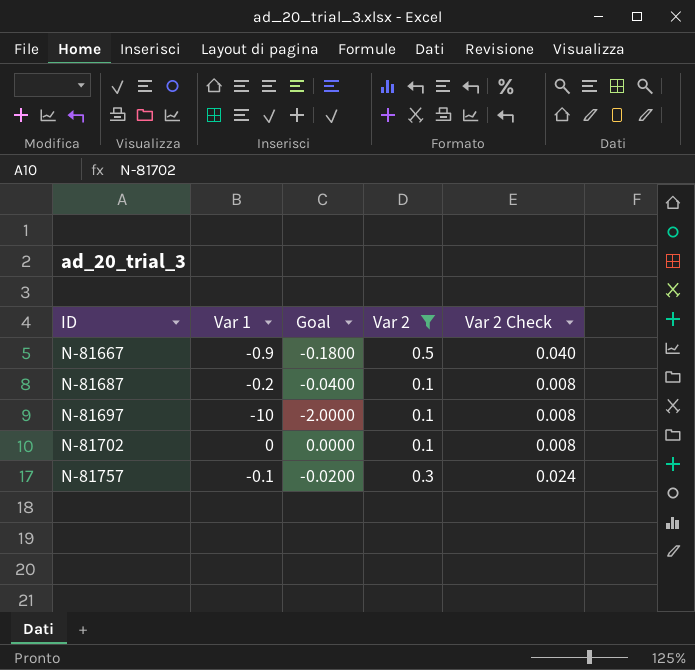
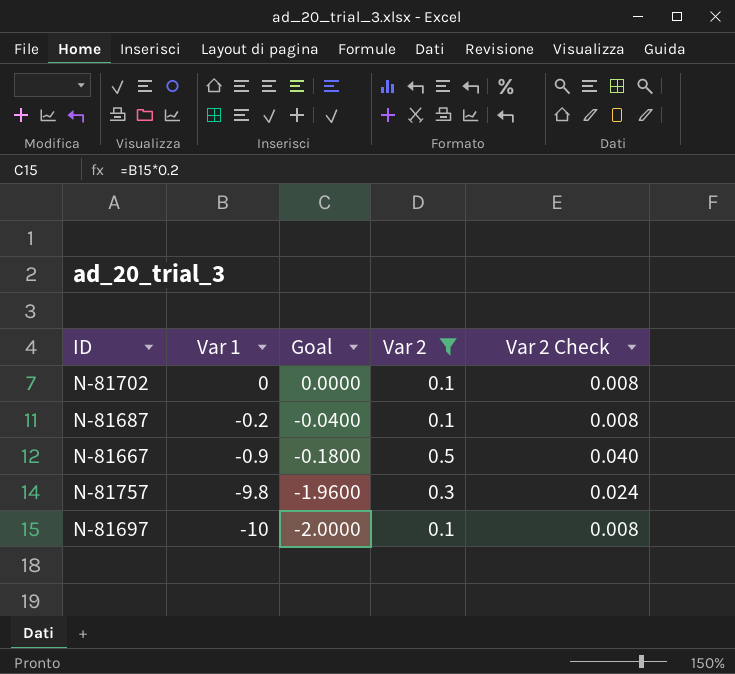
row order: ID ascending -> Var 1 descending
N-81757 | Var 1: -0.1 -> -9.8
N-81757 | Goal: -0.0200 -> -1.9600

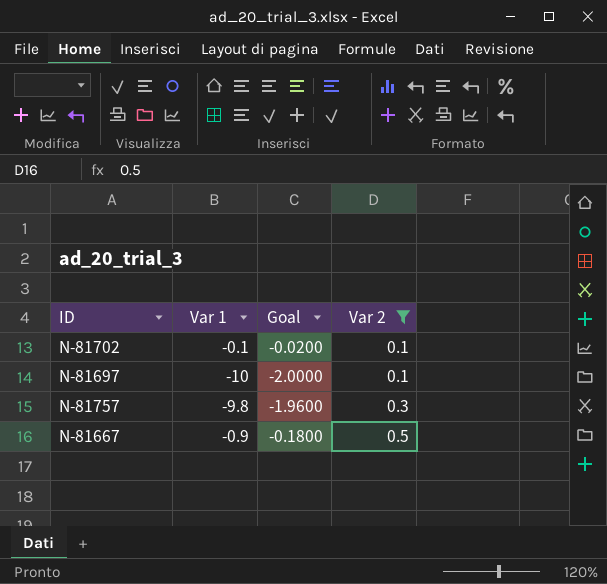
row order: Var 1 descending -> Var 2 ascending
column Var 2 Check | formula: [Var 2] * 0.08 -> none
row N-81687: -0.2 | -0.0400 | 0.1 | 0.008 -> none
N-81702 | Var 1: 0 -> -0.1
N-81702 | Goal: 0.0000 -> -0.0200

